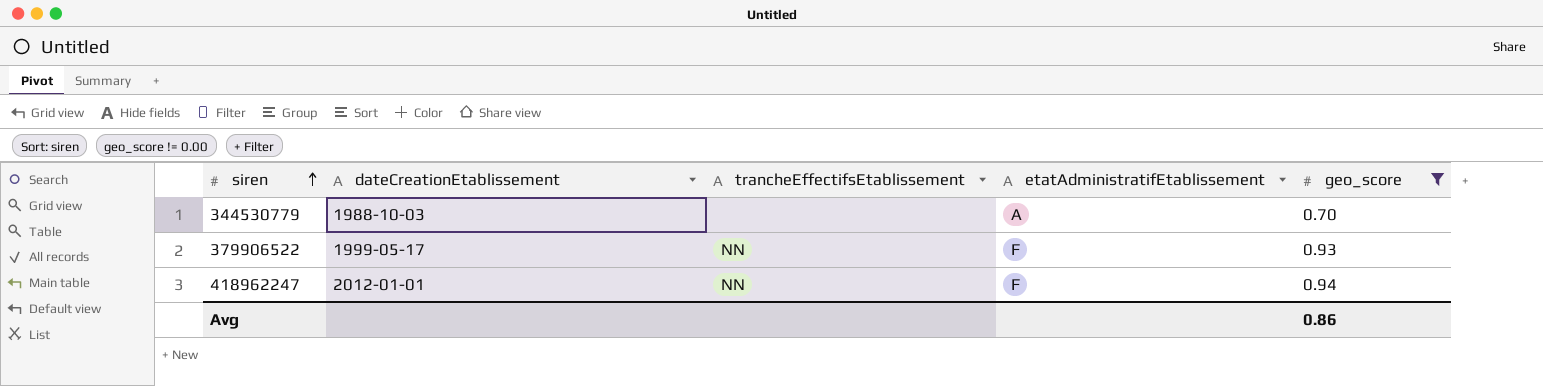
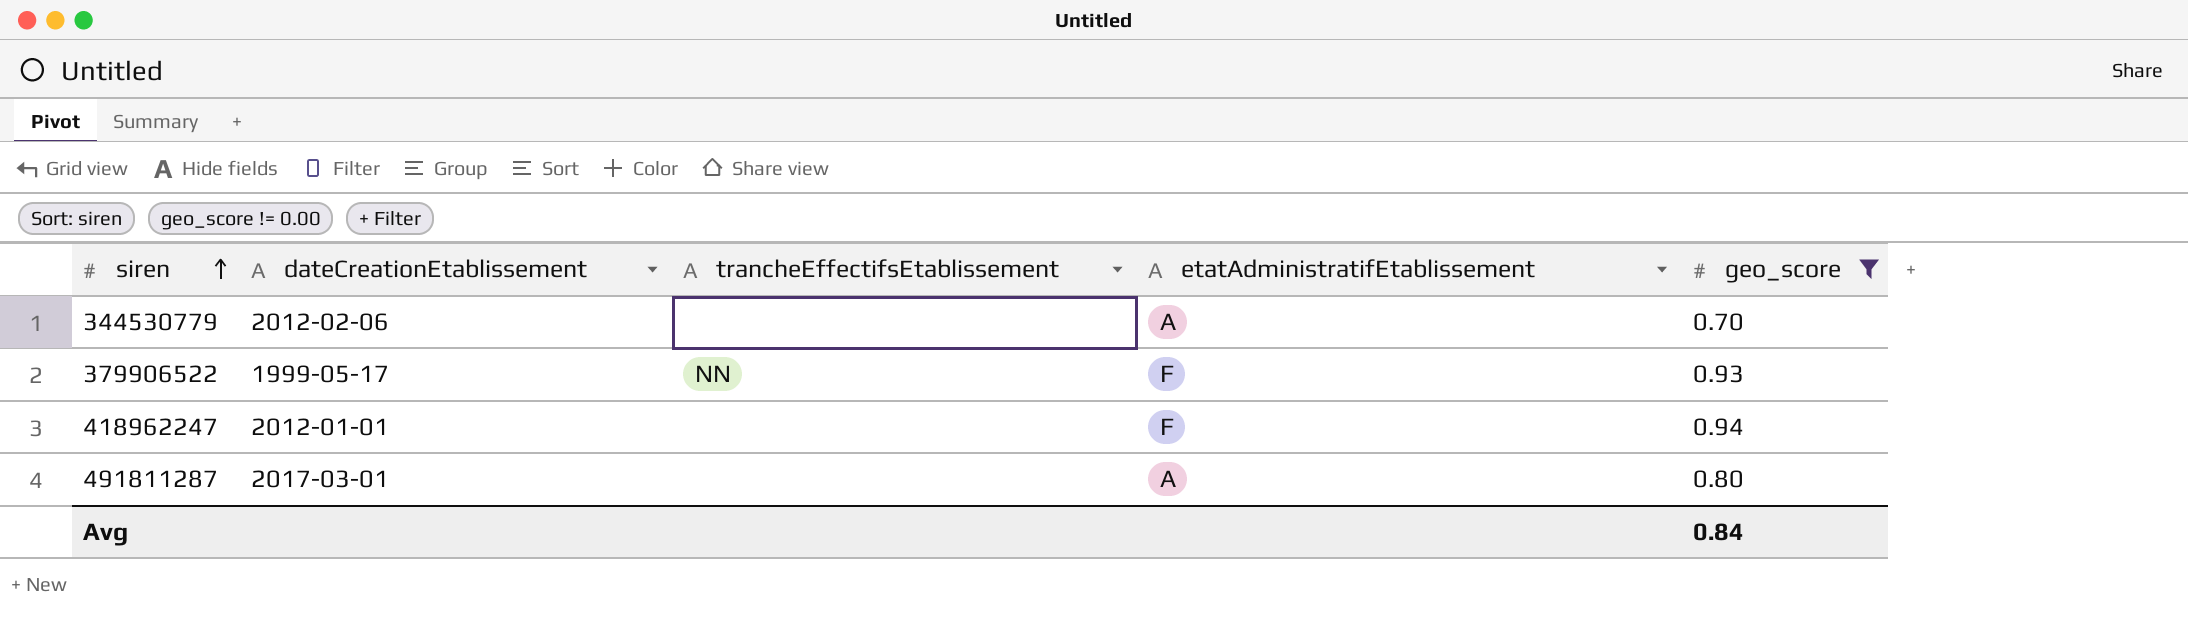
344530779 | dateCreationEtablissement: 1988-10-03 -> 2012-02-06
418962247 | trancheEffectifsEtablissement: NN -> none
row 491811287: none -> 2017-03-01 | none | A | 0.80
Avg | geo_score: 0.86 -> 0.84

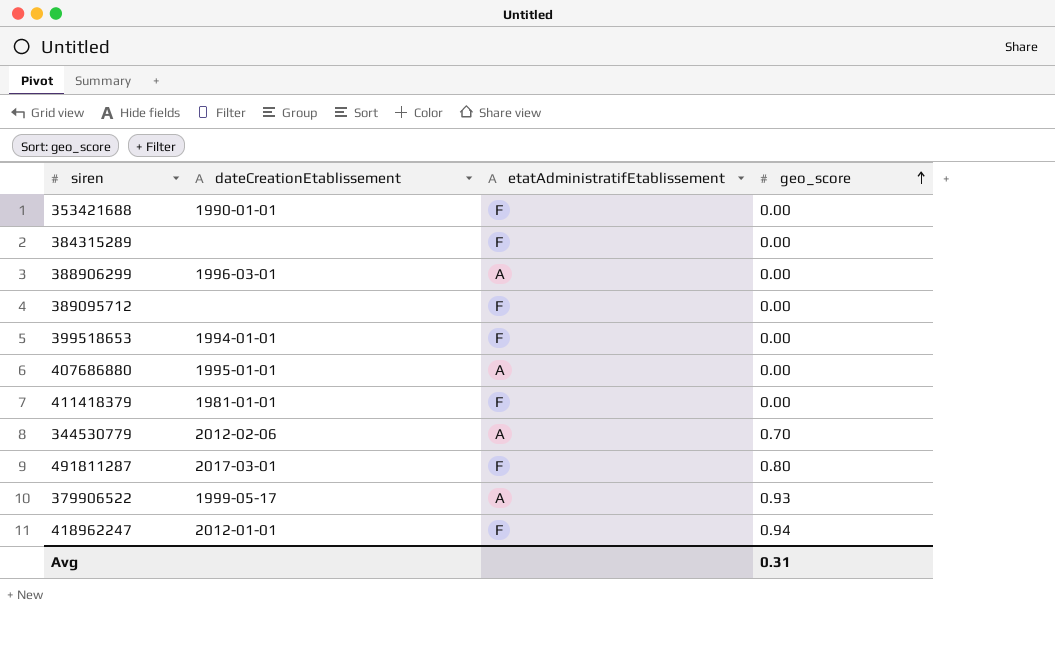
filter: geo_score != 0.00 -> none
row order: siren ascending -> geo_score ascending
column trancheEffectifsEtablissement | position: 3 -> none
491811287 | etatAdministratifEtablissement: A -> F
379906522 | etatAdministratifEtablissement: F -> A
Avg | geo_score: 0.84 -> 0.31

